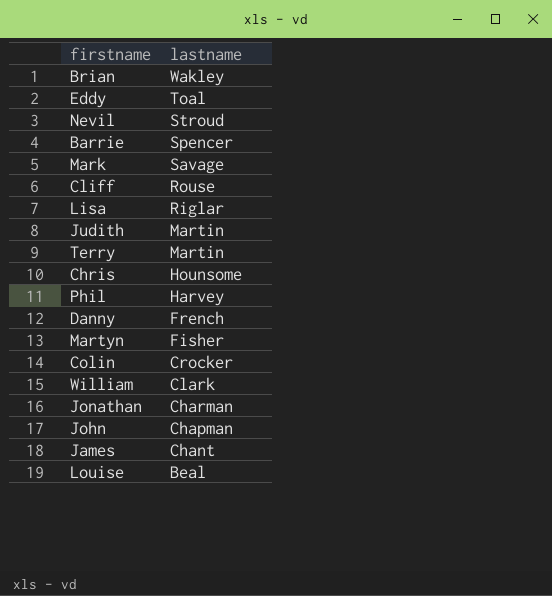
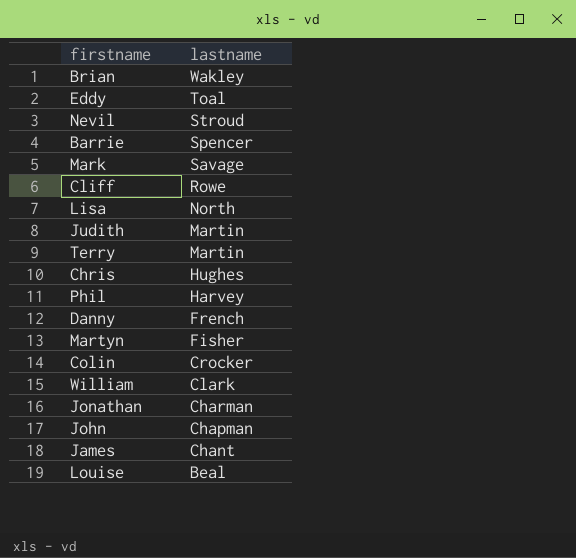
Cliff | lastname: Rouse -> Rowe
Lisa | lastname: Riglar -> North
Chris | lastname: Hounsome -> Hughes

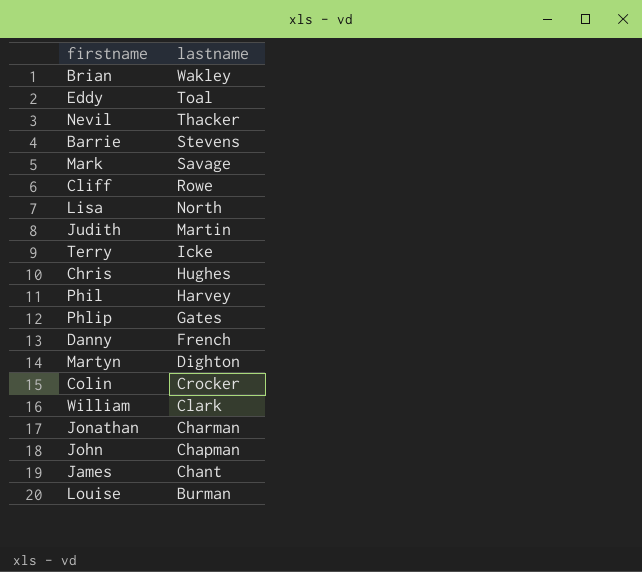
Nevil | lastname: Stroud -> Thacker
Barrie | lastname: Spencer -> Stevens
Terry | lastname: Martin -> Icke
row Phlip: none -> Gates
Martyn | lastname: Fisher -> Dighton
Louise | lastname: Beal -> Burman

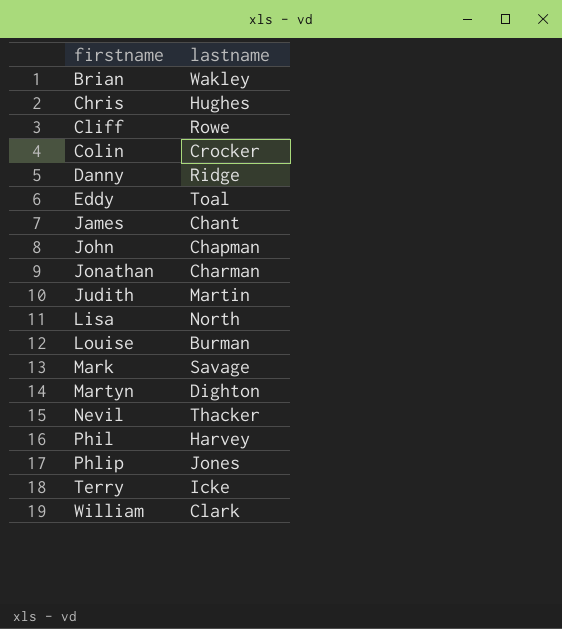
row order: lastname descending -> firstname ascending
row Barrie: Stevens -> none
Danny | lastname: French -> Ridge
Phlip | lastname: Gates -> Jones

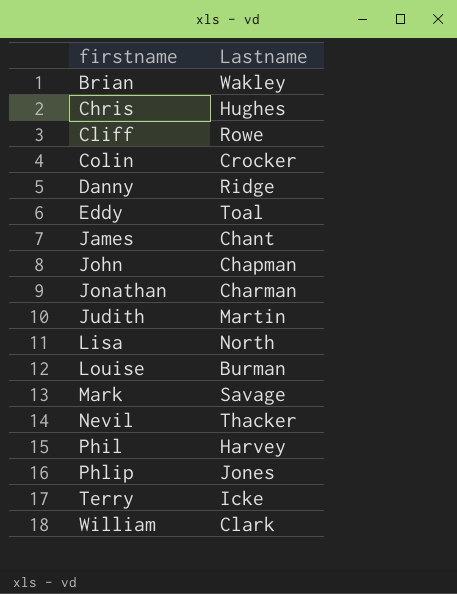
column name: lastname -> Lastname
row Martyn: Dighton -> none

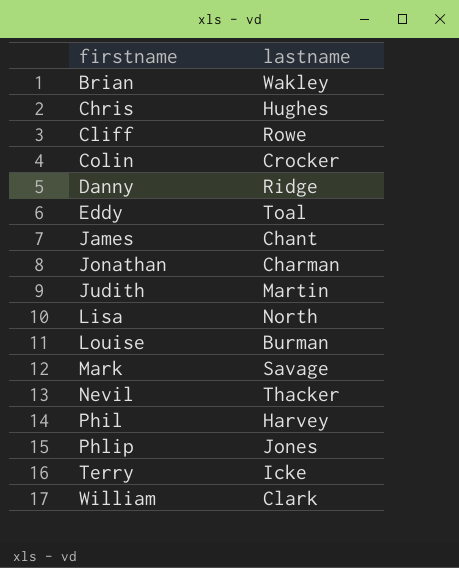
column name: Lastname -> lastname
row John: Chapman -> none

